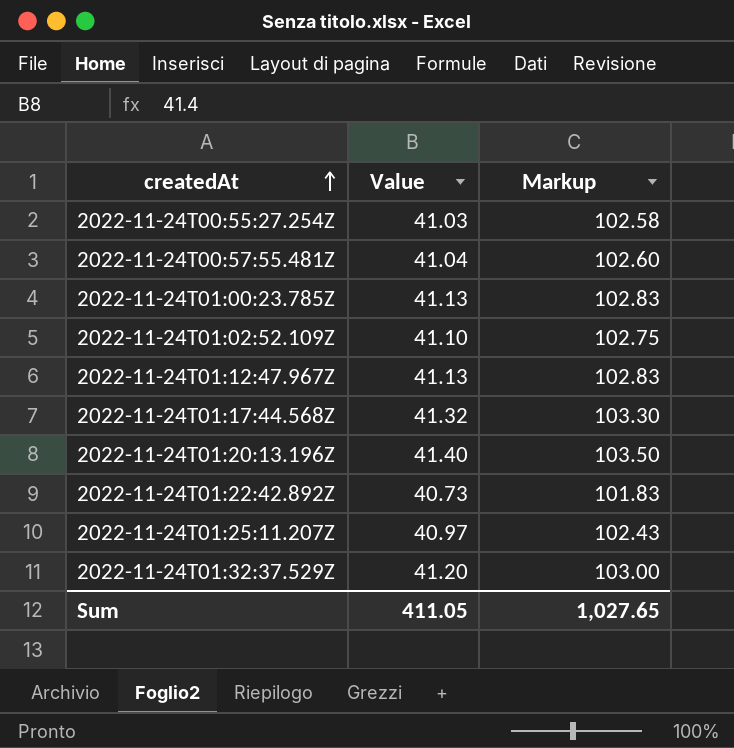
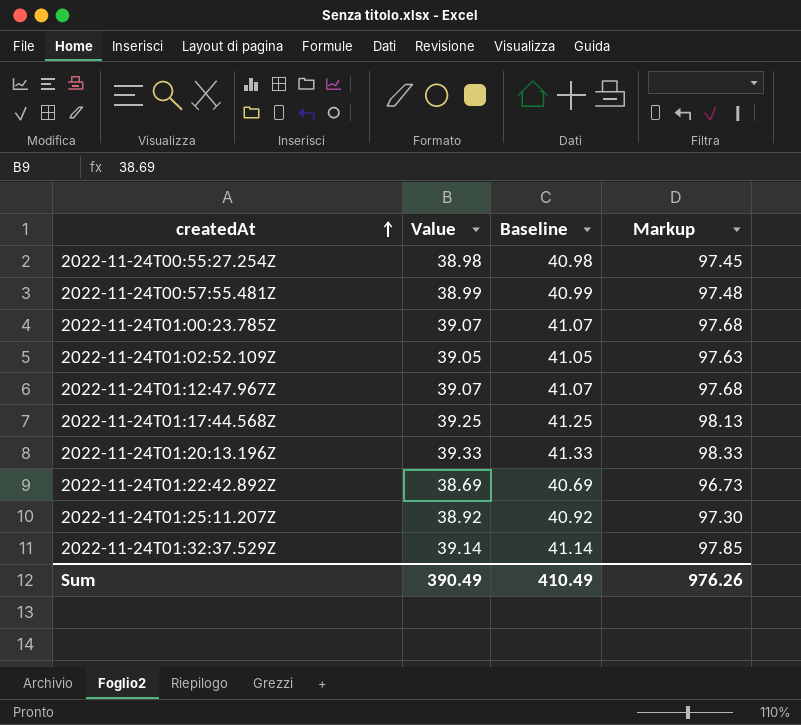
column Baseline | formula: none -> [Value] + 2
2022-11-24T00:55:27.254Z | Value: 41.03 -> 38.98
2022-11-24T00:55:27.254Z | Markup: 102.58 -> 97.45
2022-11-24T00:57:55.481Z | Value: 41.04 -> 38.99
2022-11-24T00:57:55.481Z | Markup: 102.60 -> 97.48
2022-11-24T01:00:23.785Z | Value: 41.13 -> 39.07
2022-11-24T01:00:23.785Z | Markup: 102.83 -> 97.68
2022-11-24T01:02:52.109Z | Value: 41.10 -> 39.05
2022-11-24T01:02:52.109Z | Markup: 102.75 -> 97.63
2022-11-24T01:12:47.967Z | Value: 41.13 -> 39.07
2022-11-24T01:12:47.967Z | Markup: 102.83 -> 97.68
2022-11-24T01:17:44.568Z | Value: 41.32 -> 39.25
2022-11-24T01:17:44.568Z | Markup: 103.30 -> 98.13
2022-11-24T01:20:13.196Z | Value: 41.40 -> 39.33
2022-11-24T01:20:13.196Z | Markup: 103.50 -> 98.33
2022-11-24T01:22:42.892Z | Value: 40.73 -> 38.69
2022-11-24T01:22:42.892Z | Markup: 101.83 -> 96.73
2022-11-24T01:25:11.207Z | Value: 40.97 -> 38.92
2022-11-24T01:25:11.207Z | Markup: 102.43 -> 97.30
2022-11-24T01:32:37.529Z | Value: 41.20 -> 39.14
2022-11-24T01:32:37.529Z | Markup: 103.00 -> 97.85
Sum | Value: 411.05 -> 390.49
Sum | Markup: 1,027.65 -> 976.26

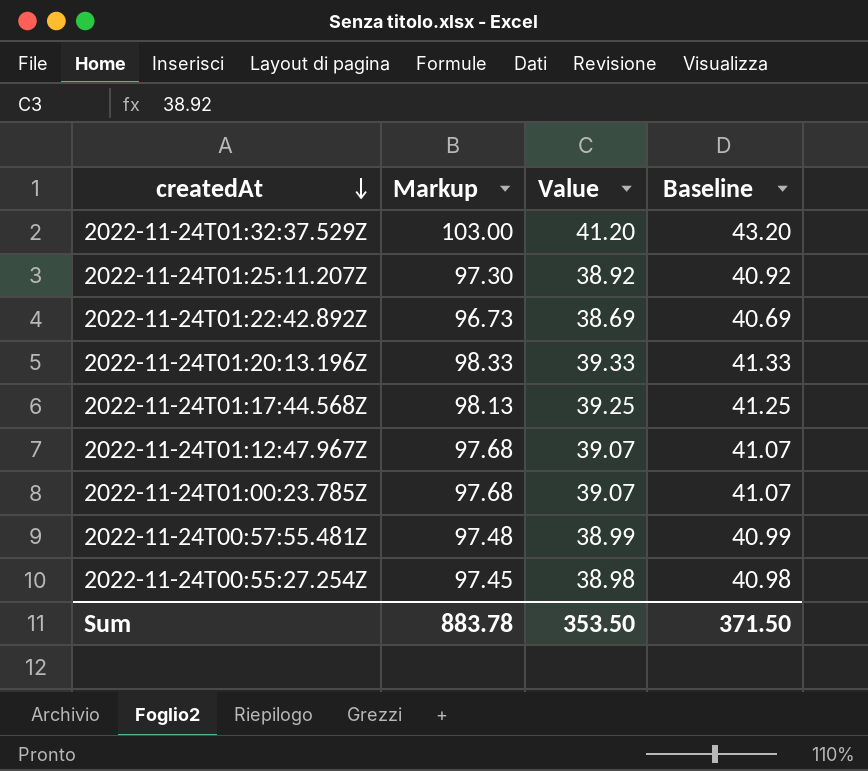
row order: createdAt ascending -> createdAt descending
column Markup | position: 4 -> 2
row 2022-11-24T01:02:52.109Z: 39.05 | 41.05 | 97.63 -> none
2022-11-24T01:32:37.529Z | Markup: 97.85 -> 103.00
2022-11-24T01:32:37.529Z | Value: 39.14 -> 41.20
2022-11-24T01:32:37.529Z | Baseline: 41.14 -> 43.20
Sum | Markup: 976.26 -> 883.78
Sum | Value: 390.49 -> 353.50
Sum | Baseline: 410.49 -> 371.50

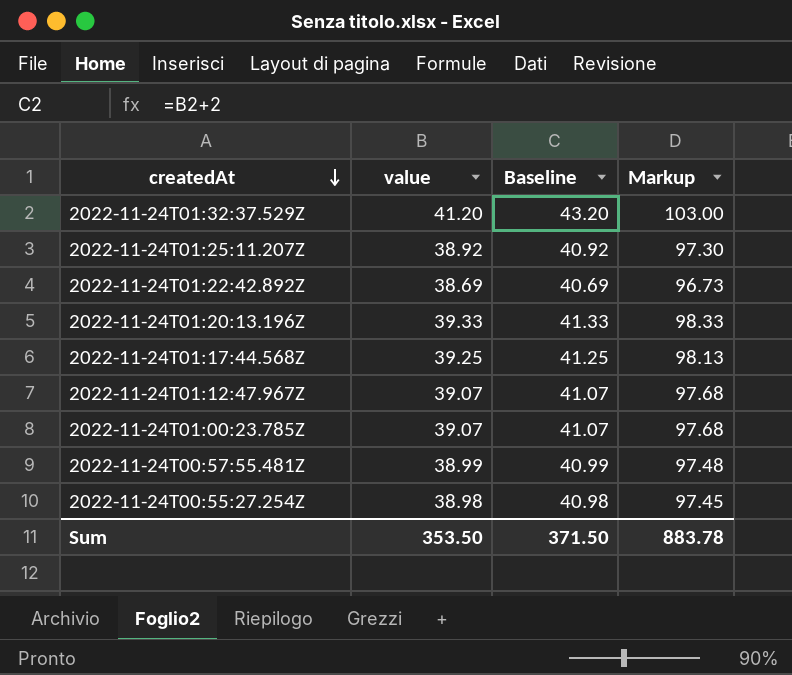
column name: Value -> value
column Markup | position: 2 -> 4

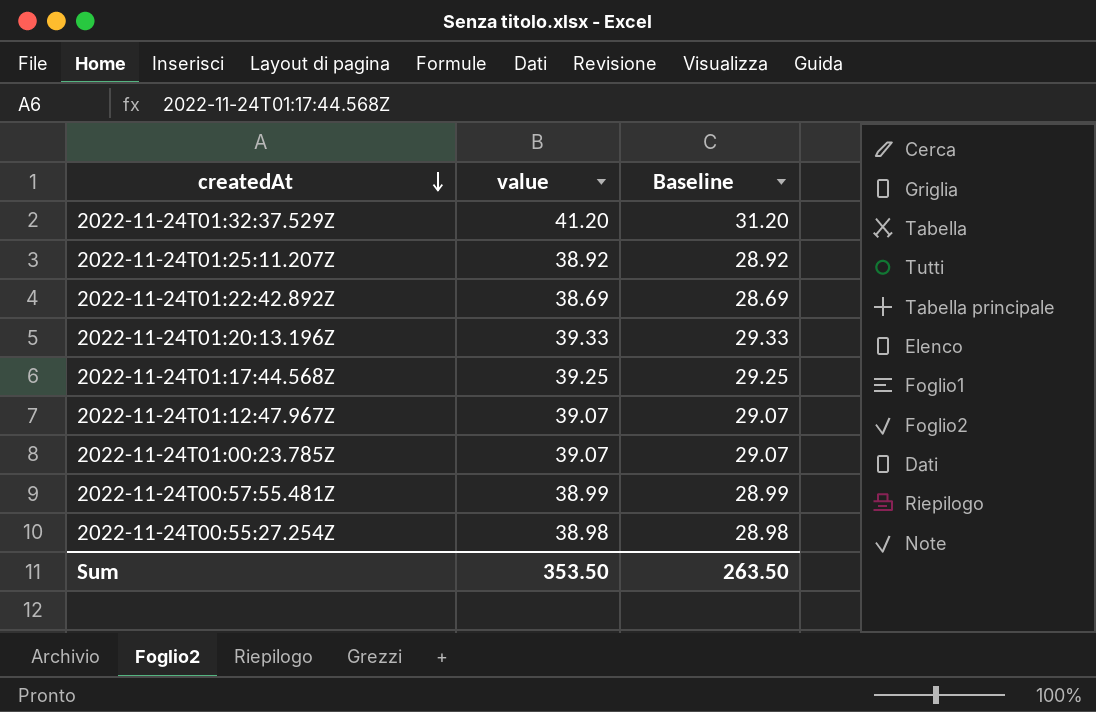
column Markup | formula: [value] * 2.5 -> none
column Baseline | formula: [value] + 2 -> [value] - 10
Sum | Baseline: 371.50 -> 263.50

